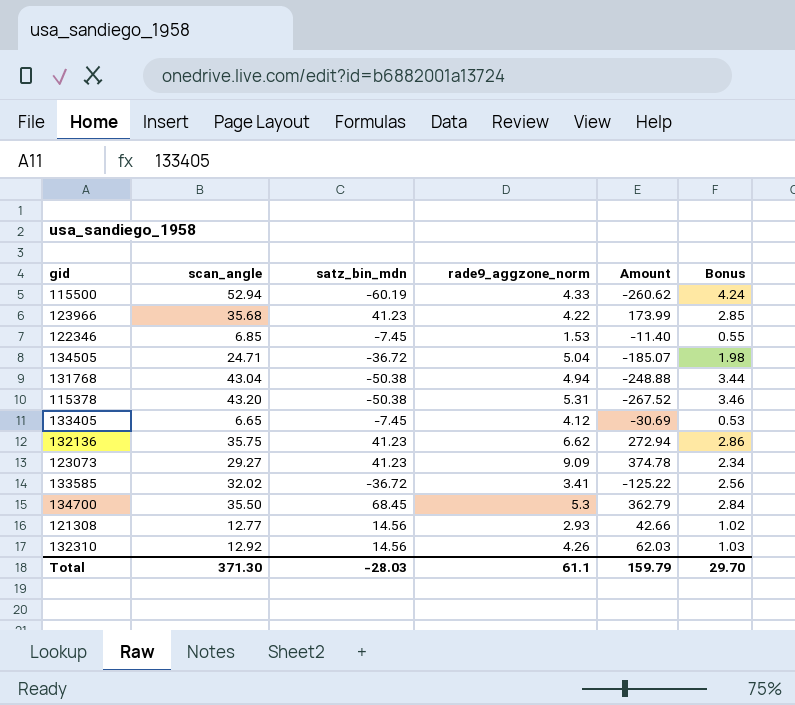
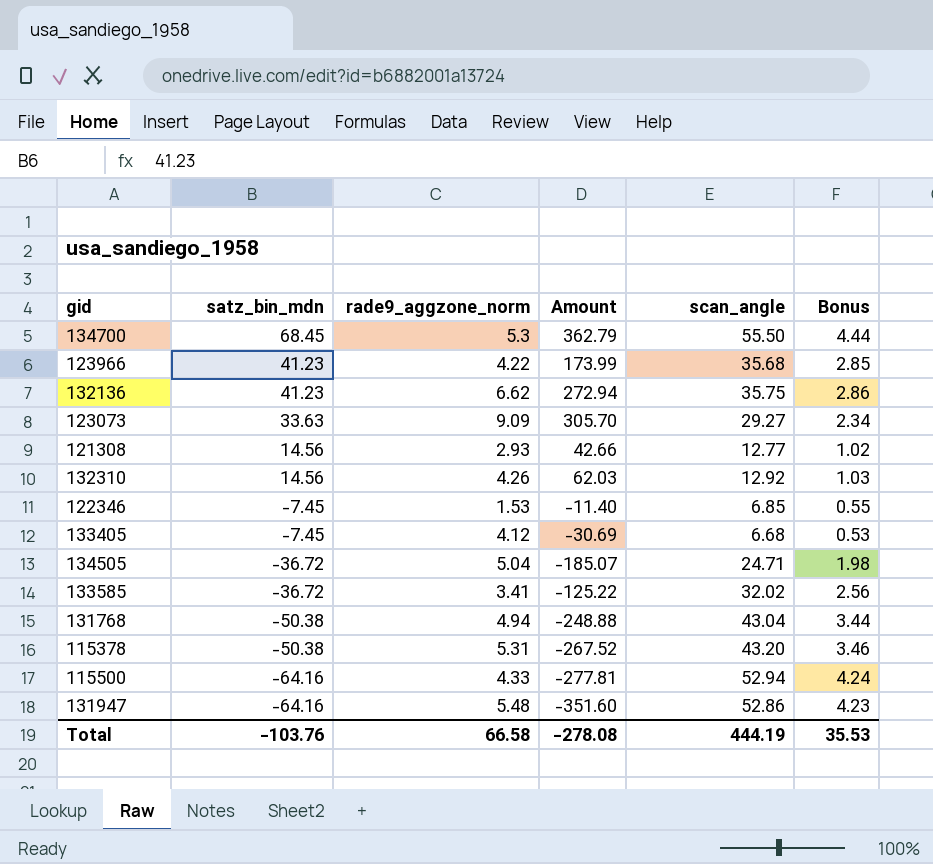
row order: none -> satz_bin_mdn descending
column scan_angle | position: 2 -> 5
134700 | scan_angle: 35.50 -> 55.50
134700 | Bonus: 2.84 -> 4.44
123073 | satz_bin_mdn: 41.23 -> 33.63
123073 | Amount: 374.78 -> 305.70
133405 | scan_angle: 6.65 -> 6.68
115500 | satz_bin_mdn: -60.19 -> -64.16
115500 | Amount: -260.62 -> -277.81
row 131947: none -> -64.16 | 5.48 | -351.60 | 52.86 | 4.23
Total | satz_bin_mdn: -28.03 -> -103.76
Total | rade9_aggzone_norm: 61.1 -> 66.58
Total | Amount: 159.79 -> -278.08
Total | scan_angle: 371.30 -> 444.19
Total | Bonus: 29.70 -> 35.53

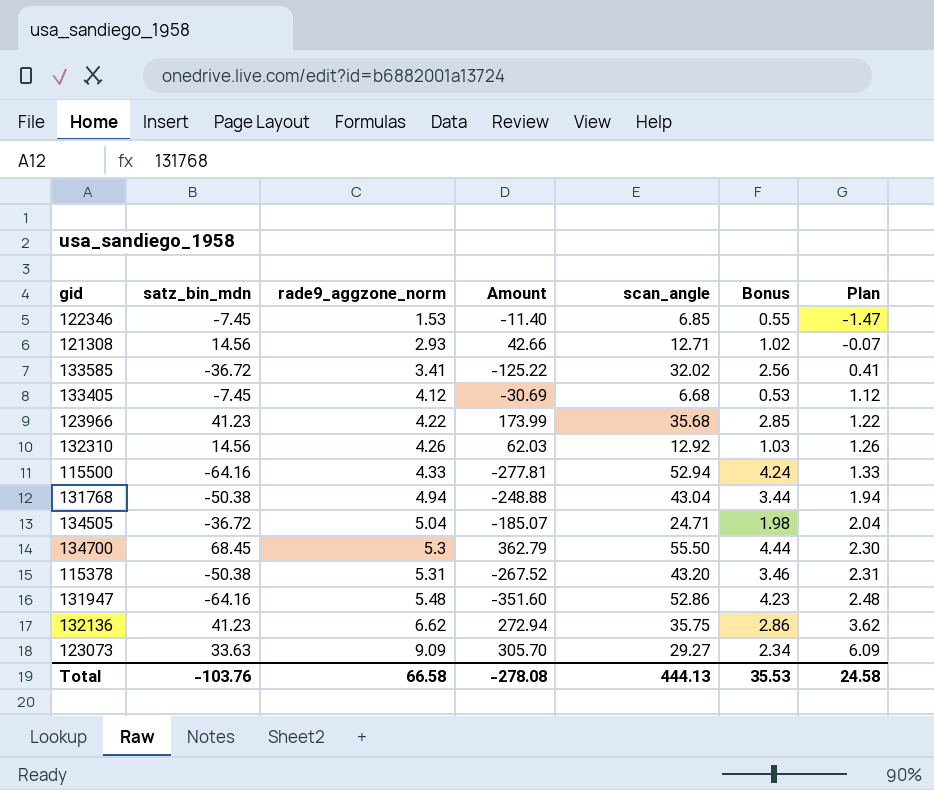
row order: satz_bin_mdn descending -> rade9_aggzone_norm ascending
column Plan | formula: none -> [rade9_aggzone_norm] - 3
121308 | scan_angle: 12.77 -> 12.71
Total | scan_angle: 444.19 -> 444.13

